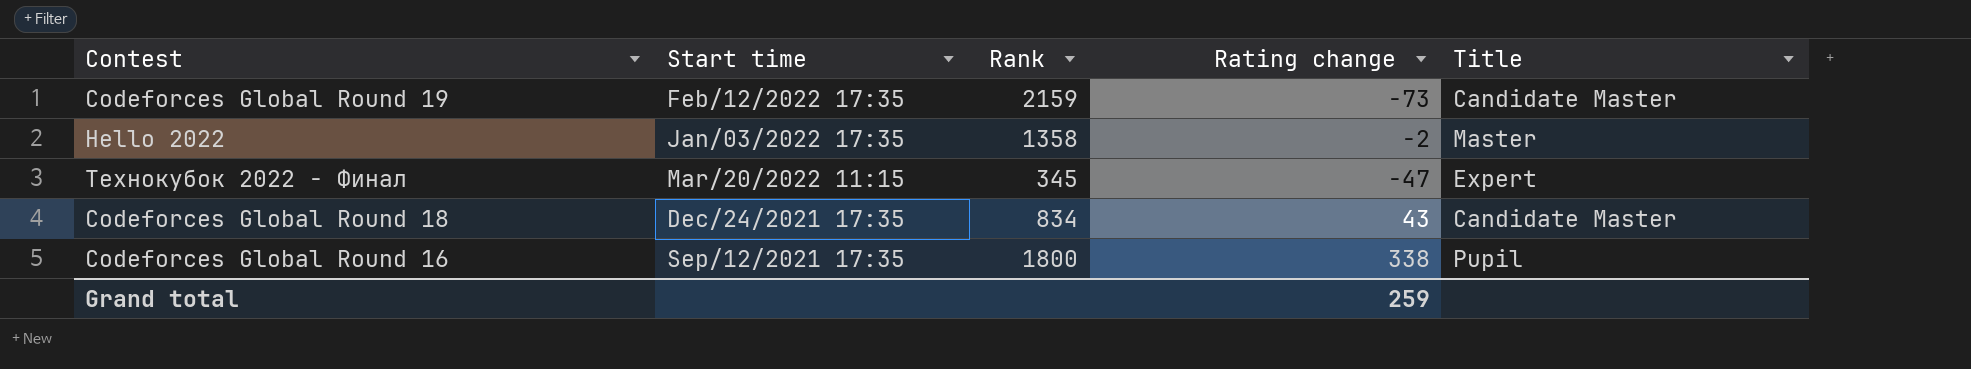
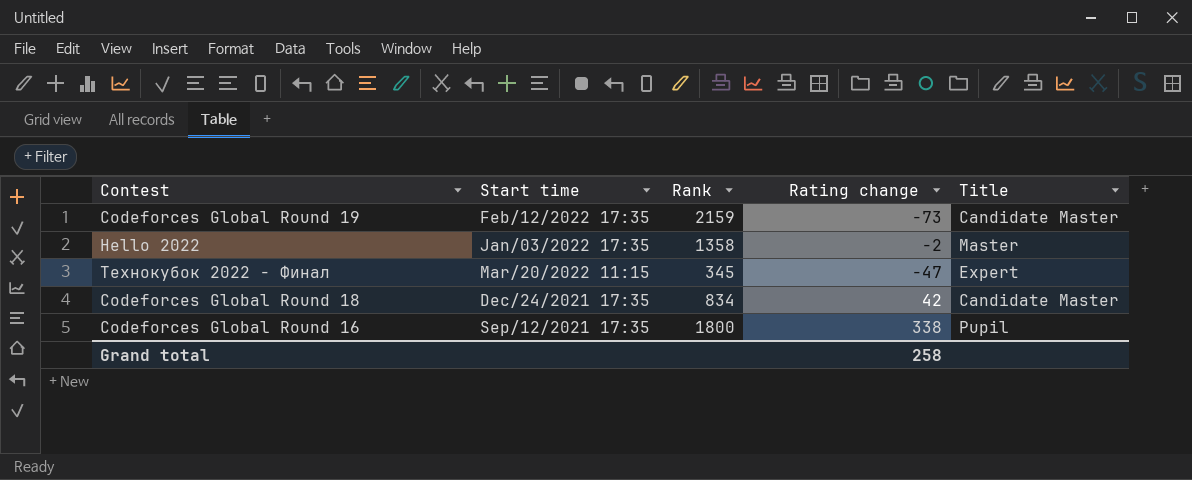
Codeforces Global Round 18 | Rating change: 43 -> 42
Grand total | Rating change: 259 -> 258

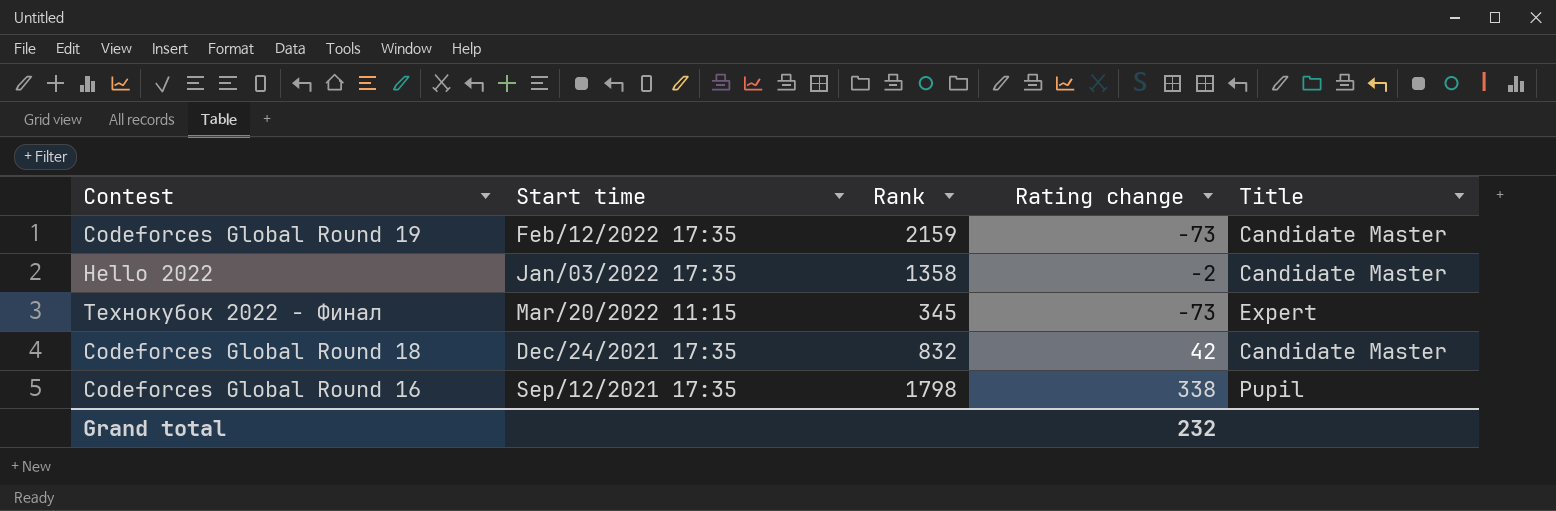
Hello 2022 | Title: Master -> Candidate Master
Технокубок 2022 - Финал | Rating change: -47 -> -73
Codeforces Global Round 18 | Rank: 834 -> 832
Codeforces Global Round 16 | Rank: 1800 -> 1798
Grand total | Rating change: 258 -> 232

